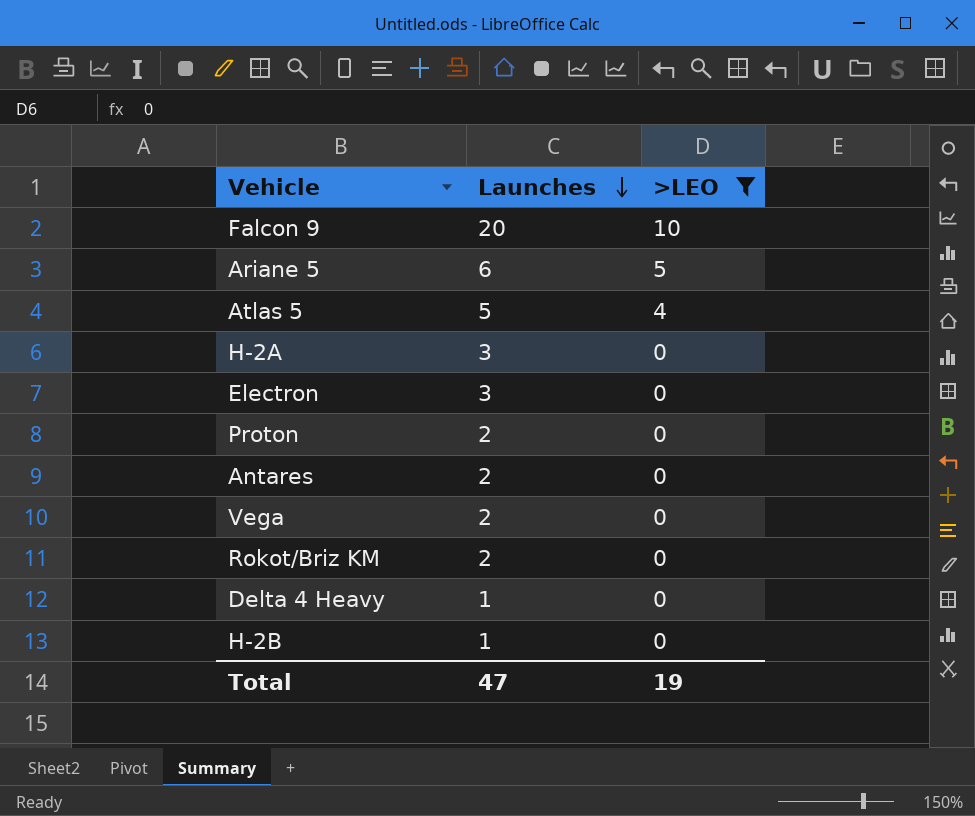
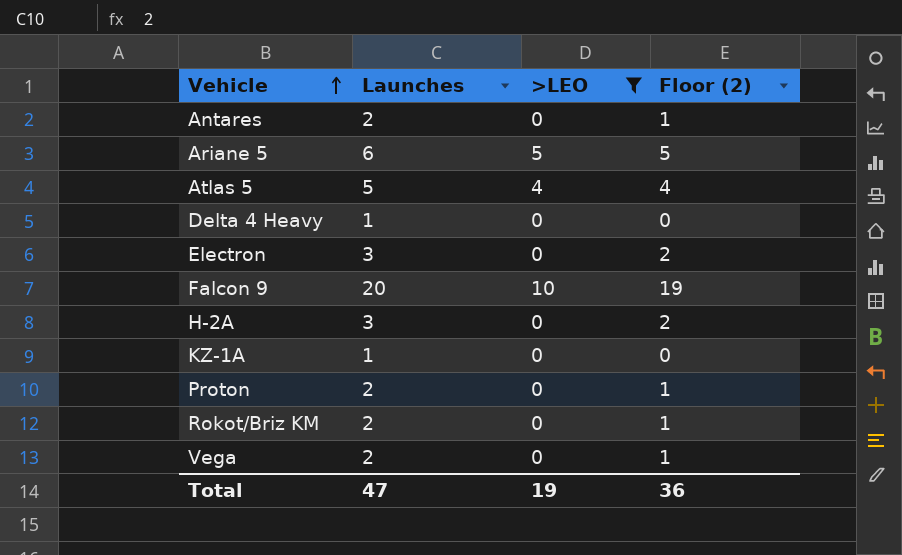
row order: Launches descending -> Vehicle ascending
column Floor (2) | formula: none -> [Launches] - 1
row H-2B: 1 | 0 -> none
row KZ-1A: none -> 1 | 0 | 0

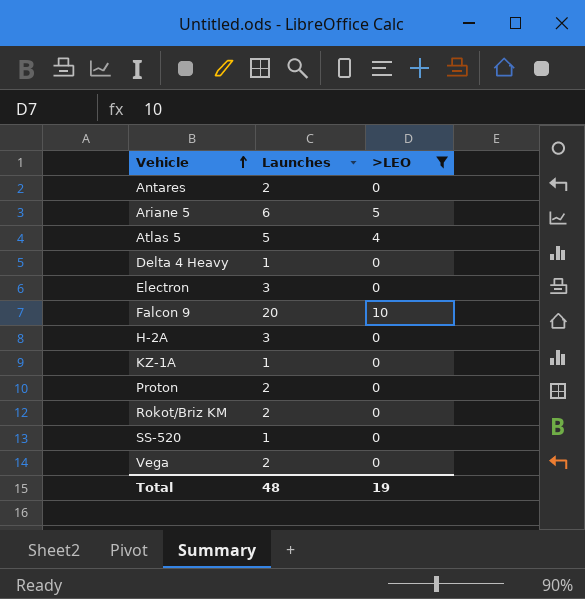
column Floor (2) | formula: [Launches] - 1 -> none
row SS-520: none -> 1 | 0
Total | Launches: 47 -> 48

